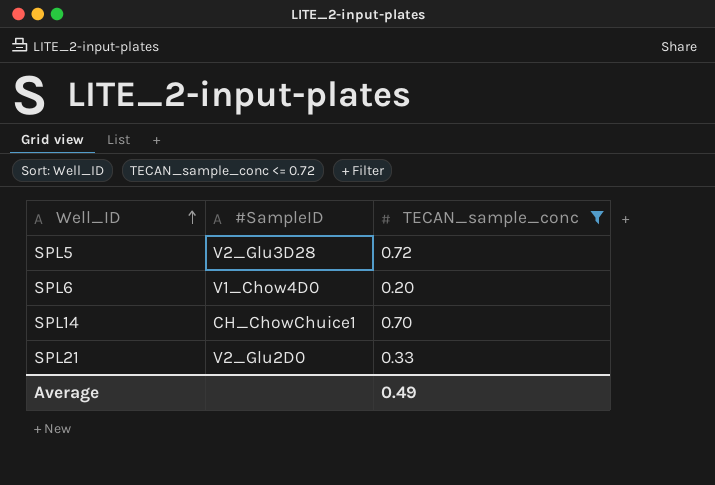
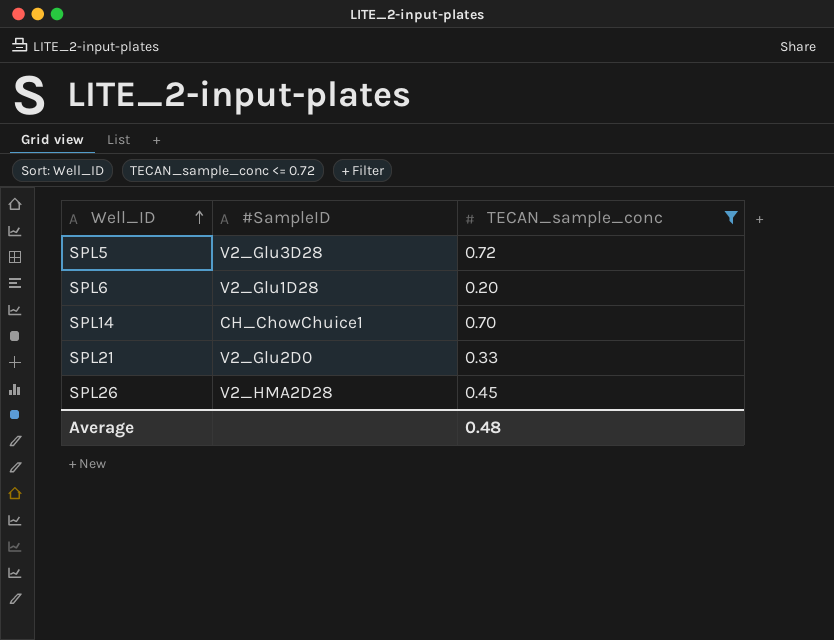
SPL6 | #SampleID: V1_Chow4D0 -> V2_Glu1D28
row SPL26: none -> V2_HMA2D28 | 0.45
Average | TECAN_sample_conc: 0.49 -> 0.48

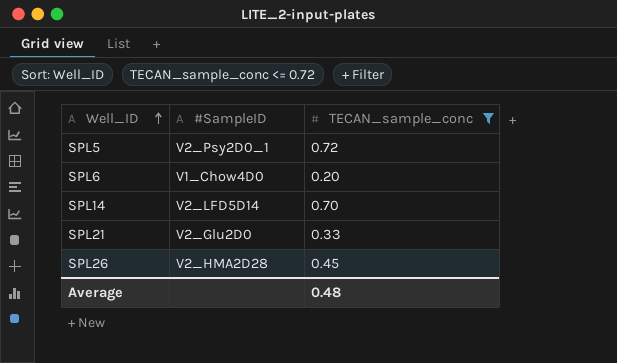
SPL5 | #SampleID: V2_Glu3D28 -> V2_Psy2D0_1
SPL6 | #SampleID: V2_Glu1D28 -> V1_Chow4D0
SPL14 | #SampleID: CH_ChowChuice1 -> V2_LFD5D14

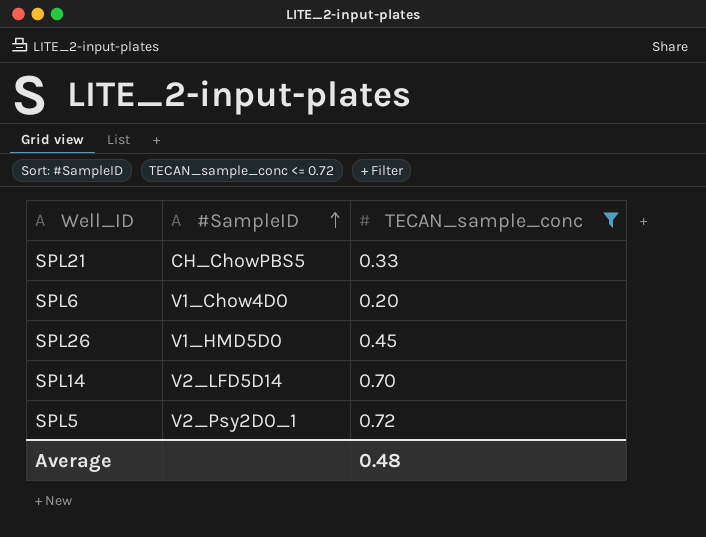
row order: Well_ID ascending -> #SampleID ascending
SPL21 | #SampleID: V2_Glu2D0 -> CH_ChowPBS5
SPL26 | #SampleID: V2_HMA2D28 -> V1_HMD5D0

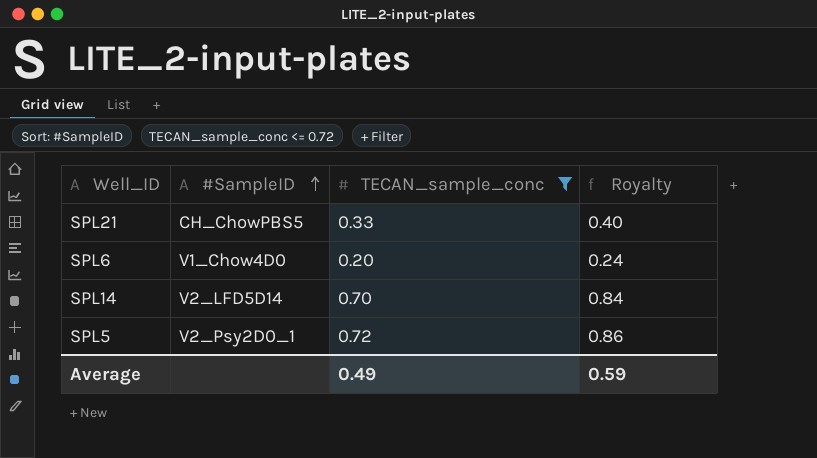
column Royalty | formula: none -> [TECAN_sample_conc] * 1.2
row SPL26: V1_HMD5D0 | 0.45 -> none
Average | TECAN_sample_conc: 0.48 -> 0.49

